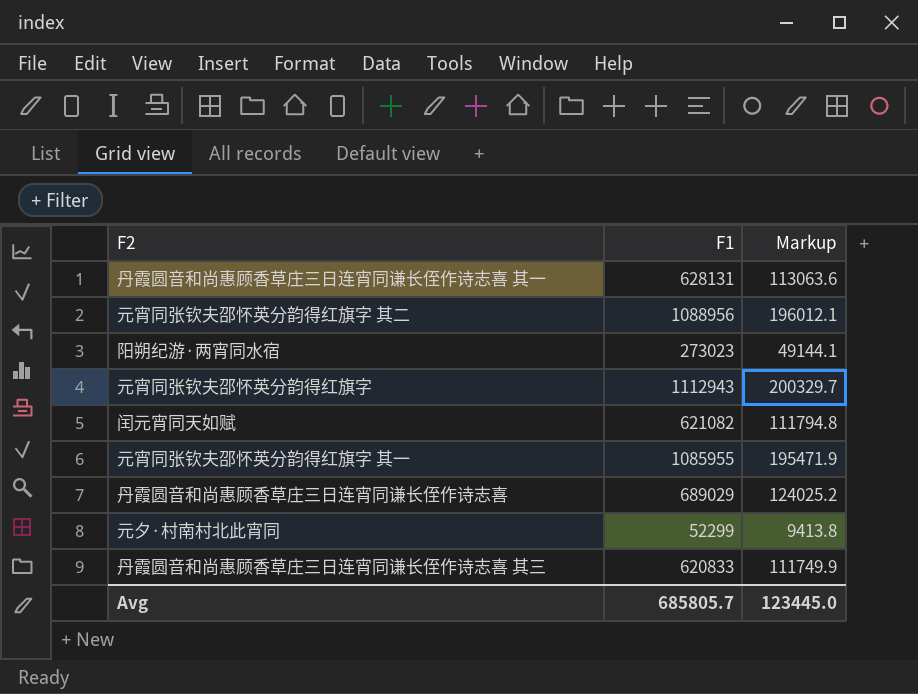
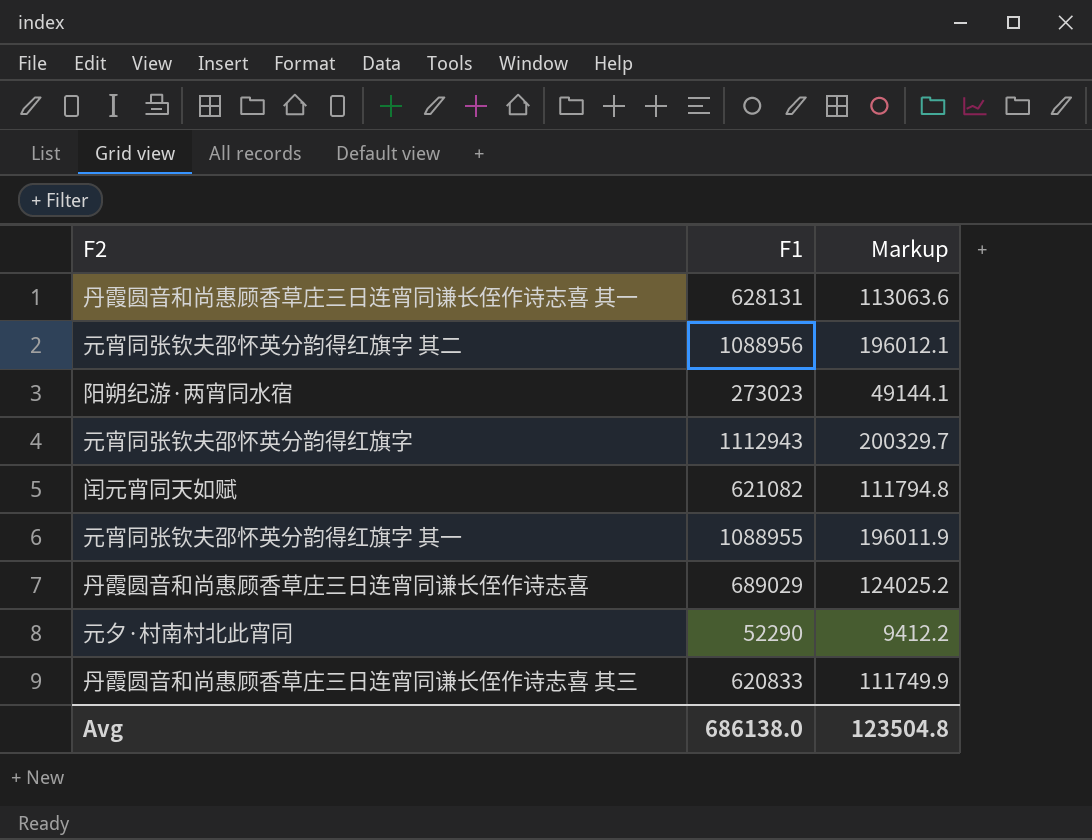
元宵同张钦夫邵怀英分韵得红旗字 其一 | F1: 1085955 -> 1088955
元宵同张钦夫邵怀英分韵得红旗字 其一 | Markup: 195471.9 -> 196011.9
元夕·村南村北此宵同 | F1: 52299 -> 52290
元夕·村南村北此宵同 | Markup: 9413.8 -> 9412.2
Avg | F1: 685805.7 -> 686138.0
Avg | Markup: 123445.0 -> 123504.8

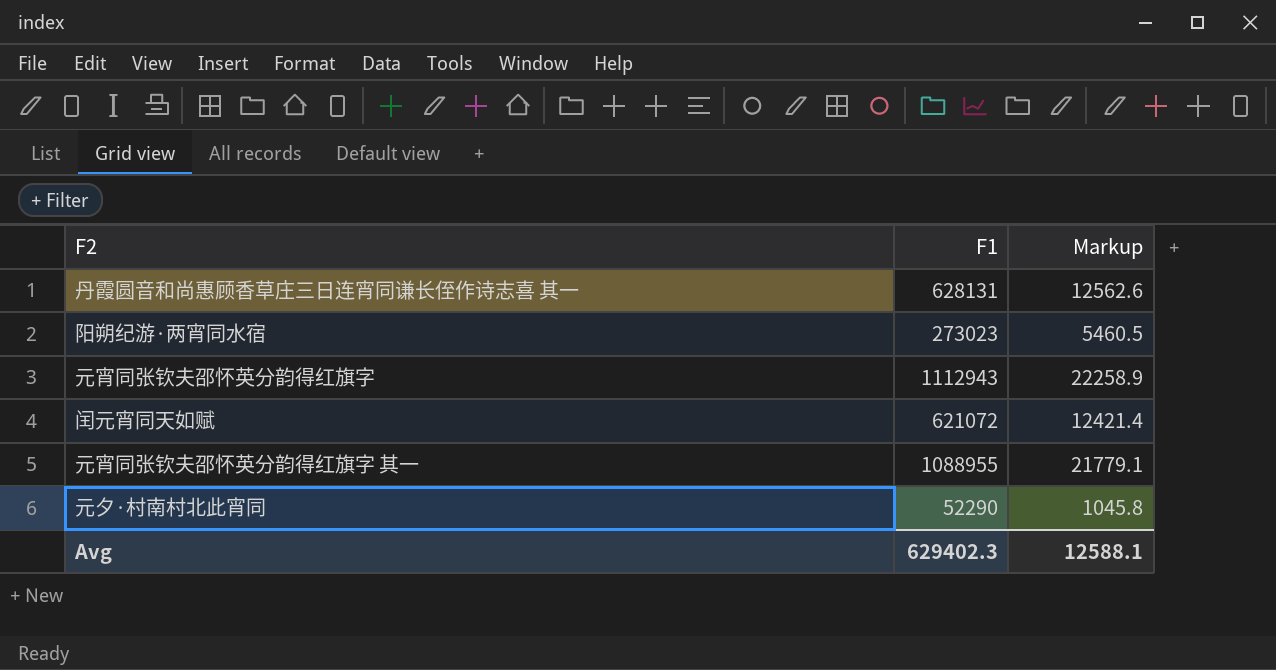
column Markup | formula: [F1] * 0.18 -> [F1] * 0.02
row 元宵同张钦夫邵怀英分韵得红旗字 其二: 1088956 | 196012.1 -> none
row 丹霞圆音和尚惠顾香草庄三日连宵同谦长侄作诗志喜: 689029 | 124025.2 -> none
row 丹霞圆音和尚惠顾香草庄三日连宵同谦长侄作诗志喜 其三: 620833 | 111749.9 -> none
闰元宵同天如赋 | F1: 621082 -> 621072
Avg | F1: 686138.0 -> 629402.3
Avg | Markup: 123504.8 -> 12588.1

